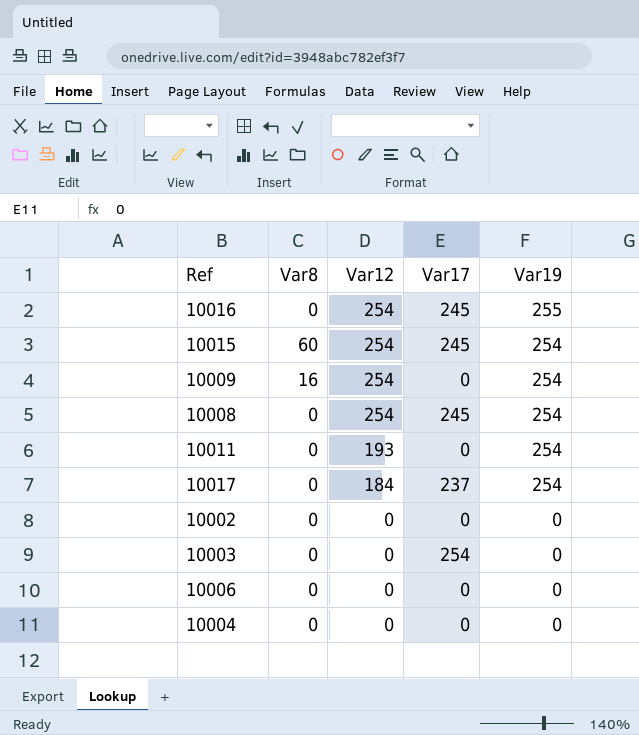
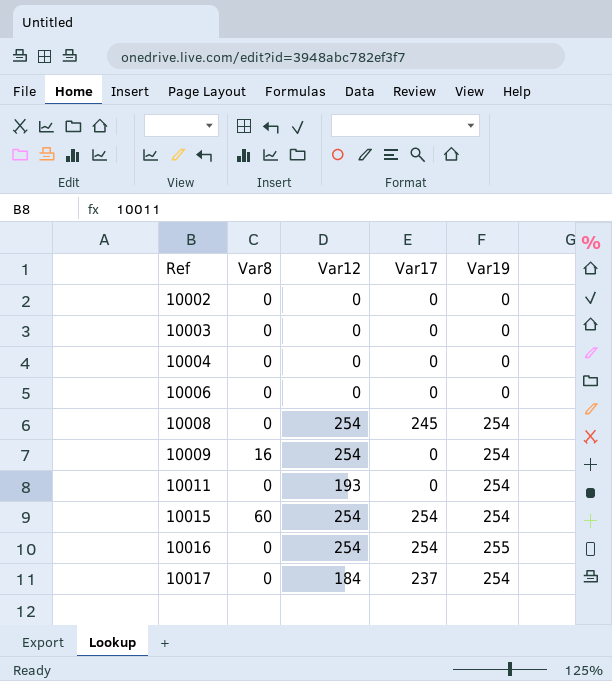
row order: Var12 descending -> Ref ascending
10003 | Var17: 254 -> 0
10015 | Var17: 245 -> 254
10016 | Var17: 245 -> 254

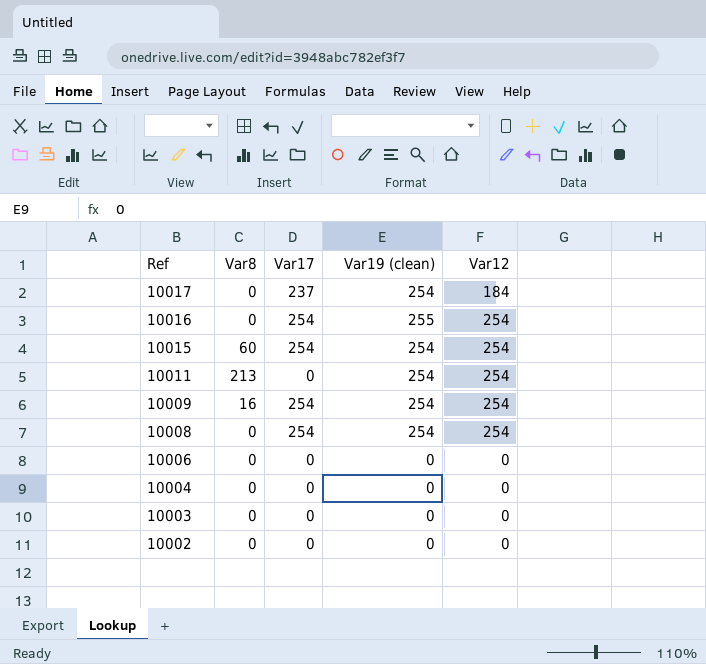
row order: Ref ascending -> Ref descending
column name: Var19 -> Var19 (clean)
column Var12 | position: 3 -> 5
10011 | Var8: 0 -> 213
10011 | Var12: 193 -> 254
10009 | Var17: 0 -> 254
10008 | Var17: 245 -> 254

